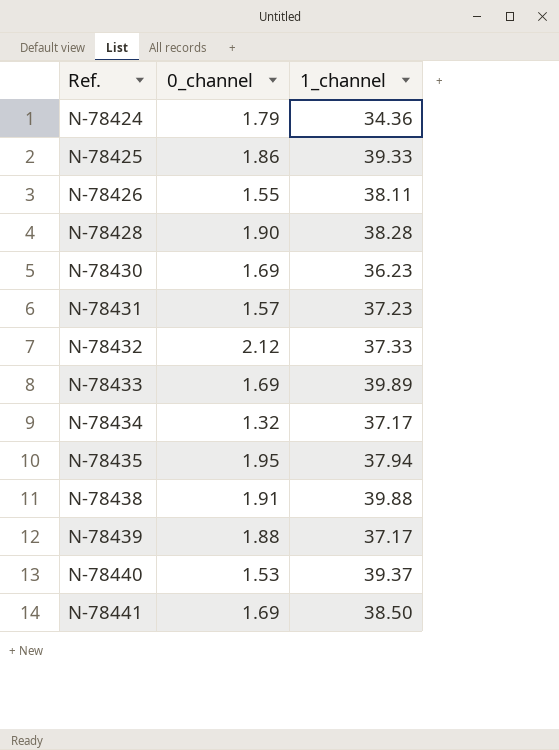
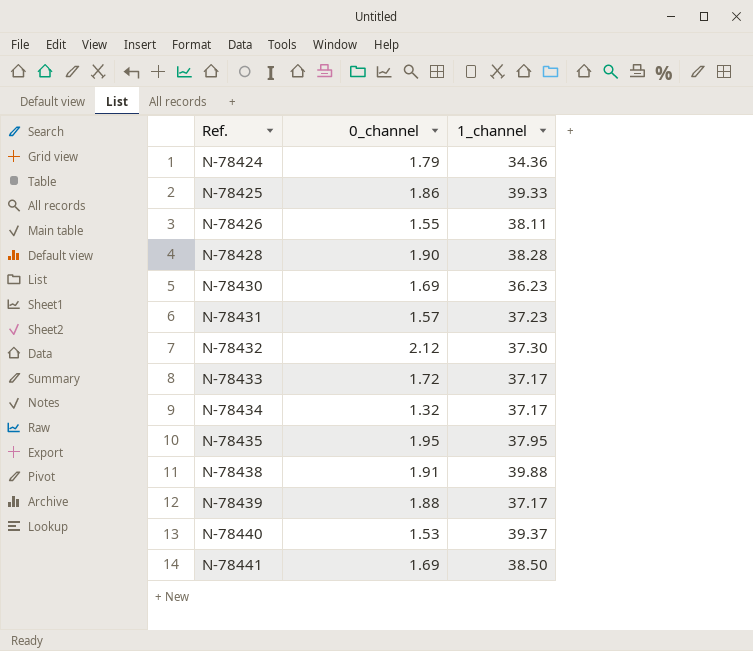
N-78432 | 1_channel: 37.33 -> 37.30
N-78433 | 0_channel: 1.69 -> 1.72
N-78433 | 1_channel: 39.89 -> 37.17
N-78435 | 1_channel: 37.94 -> 37.95

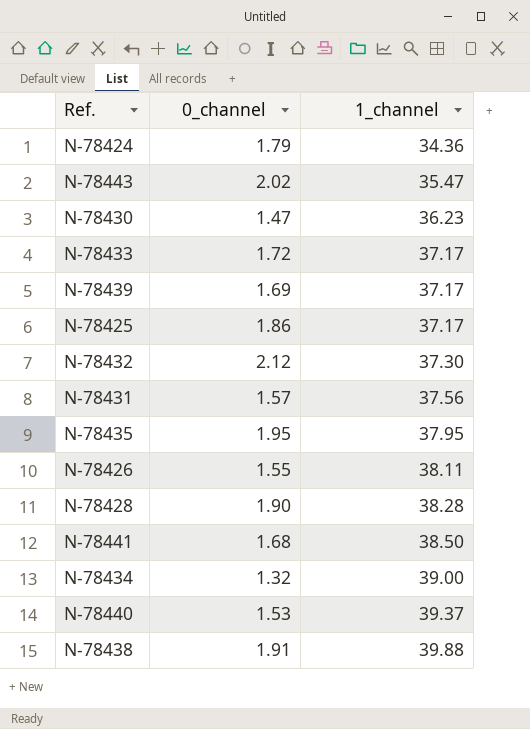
row order: Ref. ascending -> 1_channel ascending
row N-78443: none -> 2.02 | 35.47
N-78430 | 0_channel: 1.69 -> 1.47
N-78439 | 0_channel: 1.88 -> 1.69
N-78425 | 1_channel: 39.33 -> 37.17
N-78431 | 1_channel: 37.23 -> 37.56
N-78441 | 0_channel: 1.69 -> 1.68
N-78434 | 1_channel: 37.17 -> 39.00

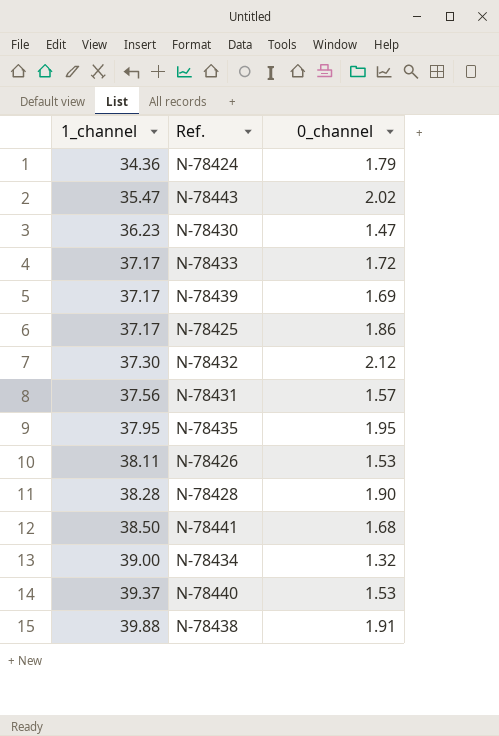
column 1_channel | position: 3 -> 1
N-78426 | 0_channel: 1.55 -> 1.53

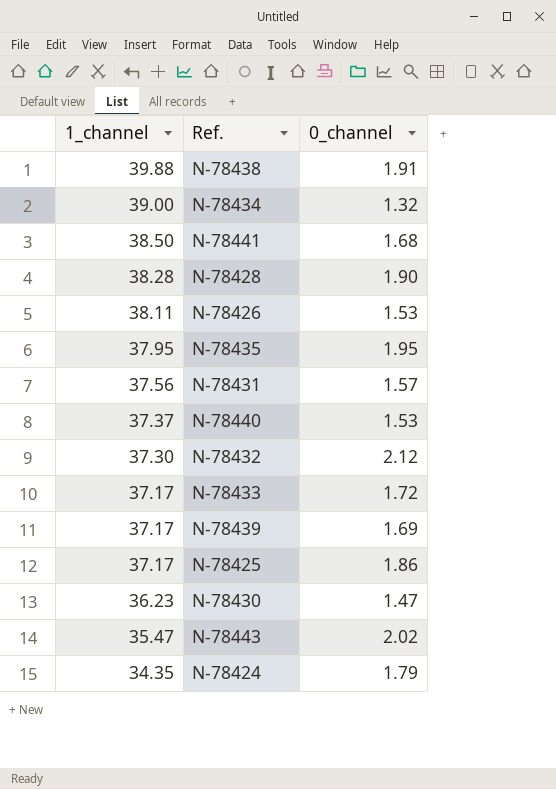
row order: 1_channel ascending -> 1_channel descending
N-78440 | 1_channel: 39.37 -> 37.37
N-78424 | 1_channel: 34.36 -> 34.35

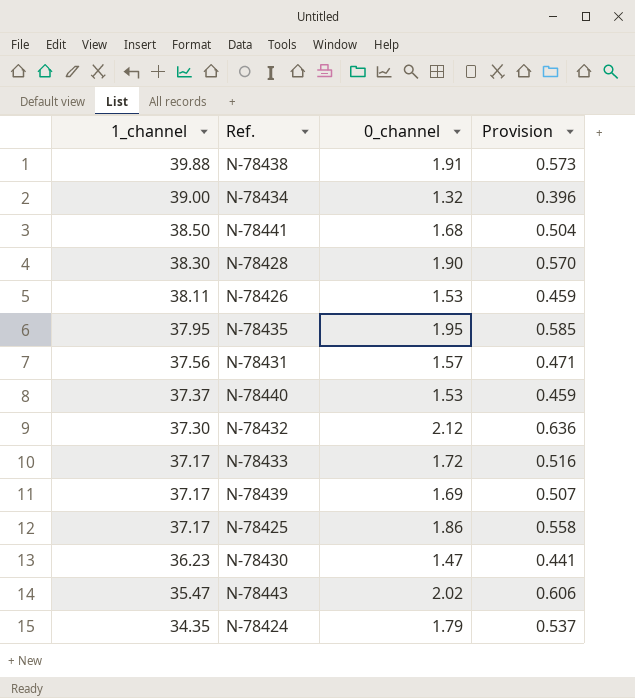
column Provision | formula: none -> [0_channel] * 0.3
N-78428 | 1_channel: 38.28 -> 38.30

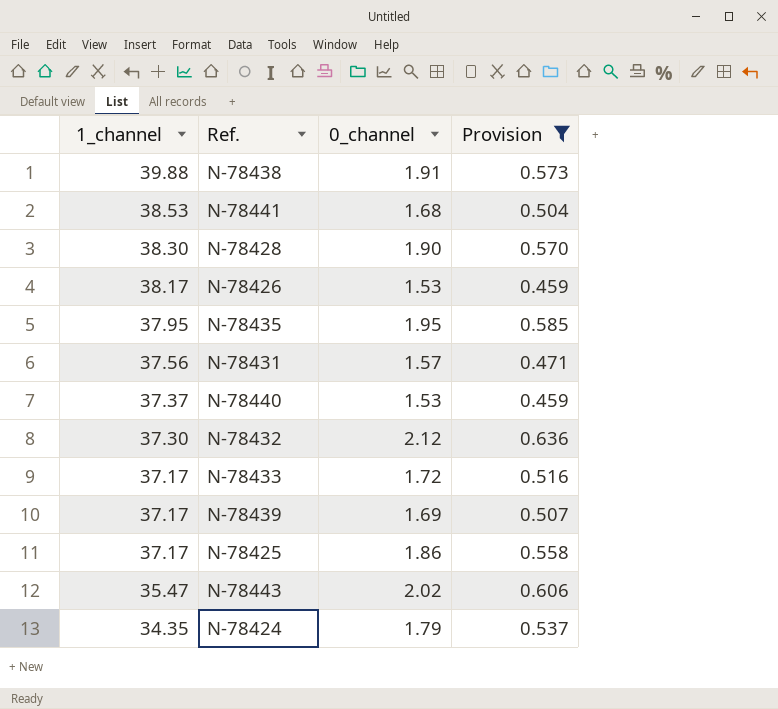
filter: none -> Provision >= 0.459
N-78441 | 1_channel: 38.50 -> 38.53
N-78426 | 1_channel: 38.11 -> 38.17

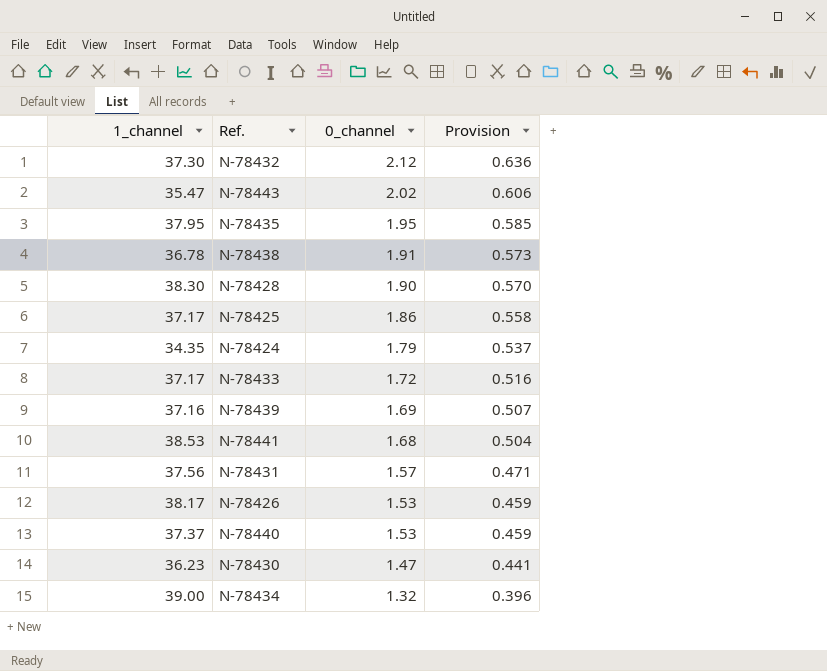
filter: Provision >= 0.459 -> none
row order: 1_channel descending -> 0_channel descending
N-78438 | 1_channel: 39.88 -> 36.78
N-78439 | 1_channel: 37.17 -> 37.16

